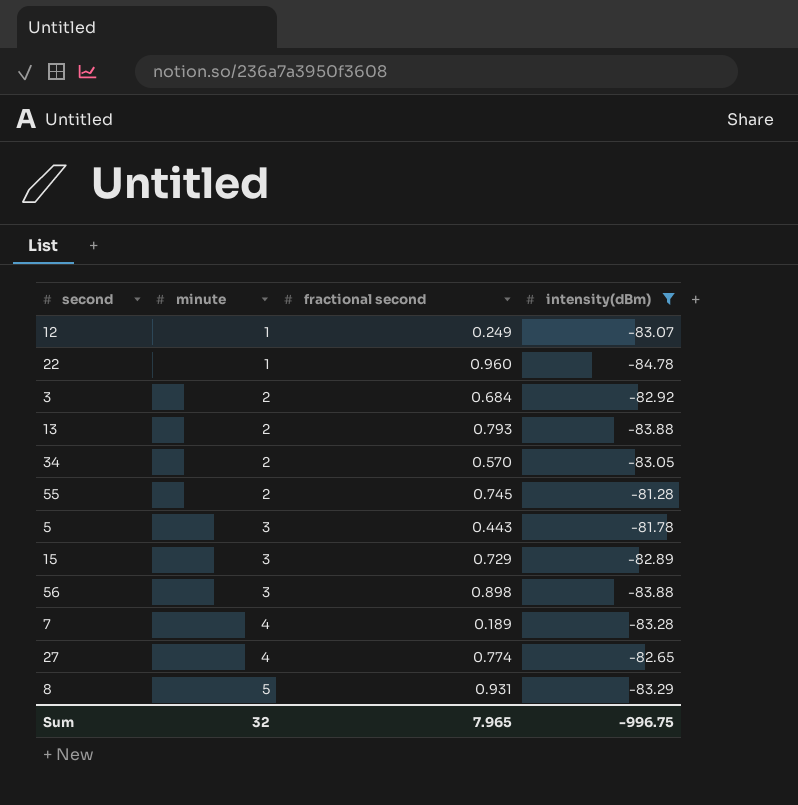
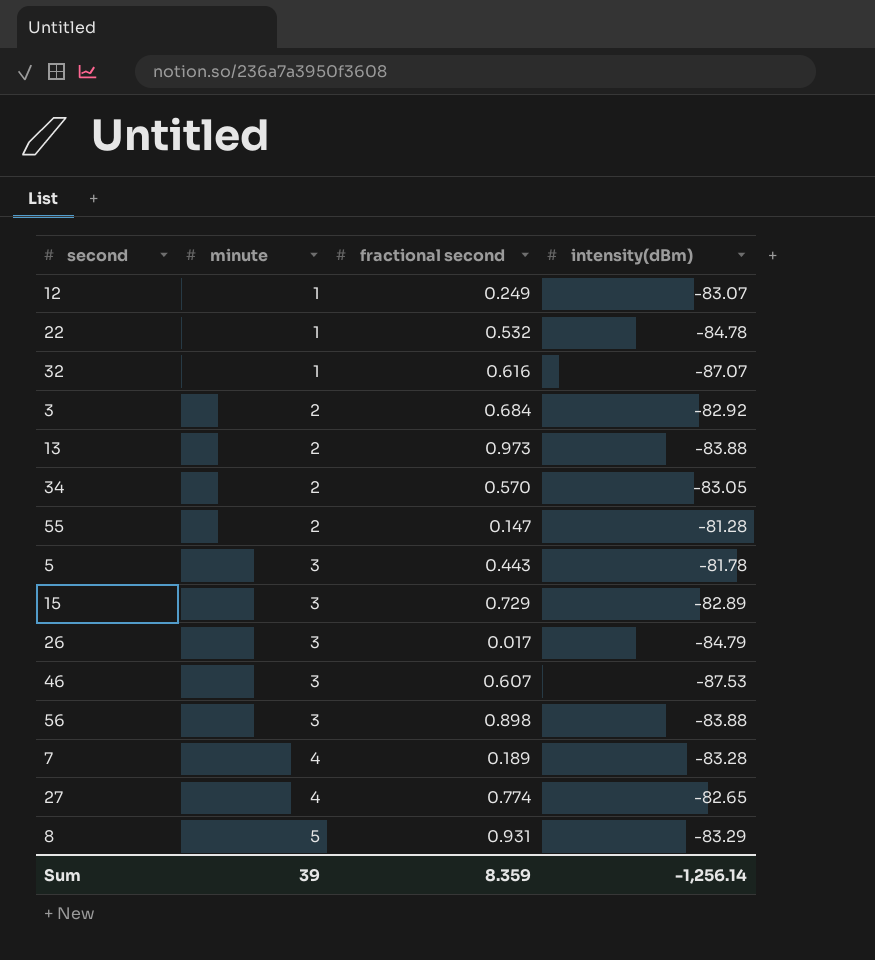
filter: intensity(dBm) >= -84.78 -> none
22 | fractional second: 0.960 -> 0.532
13 | fractional second: 0.793 -> 0.973
55 | fractional second: 0.745 -> 0.147
Sum | minute: 32 -> 39
Sum | fractional second: 7.965 -> 8.359
Sum | intensity(dBm): -996.75 -> -1,256.14

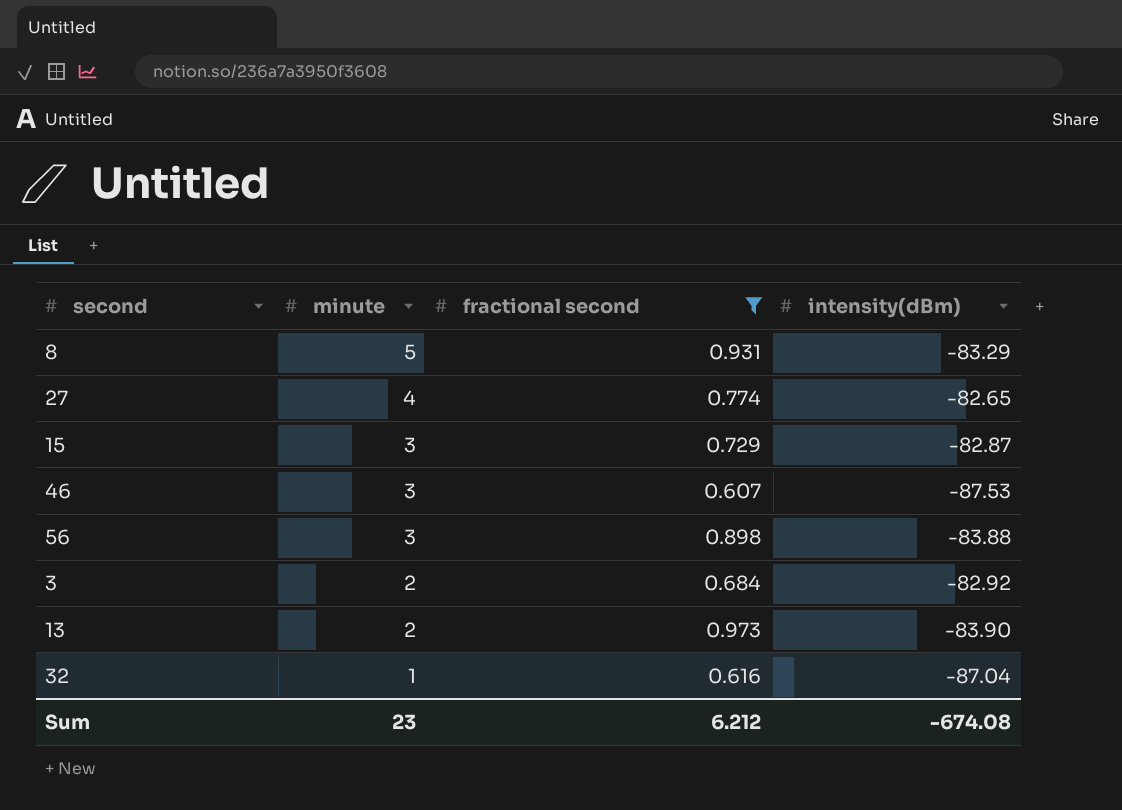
filter: none -> fractional second >= 0.607
row order: minute ascending -> minute descending
15 | intensity(dBm): -82.89 -> -82.87
13 | intensity(dBm): -83.88 -> -83.90
32 | intensity(dBm): -87.07 -> -87.04
Sum | minute: 39 -> 23
Sum | fractional second: 8.359 -> 6.212
Sum | intensity(dBm): -1,256.14 -> -674.08

